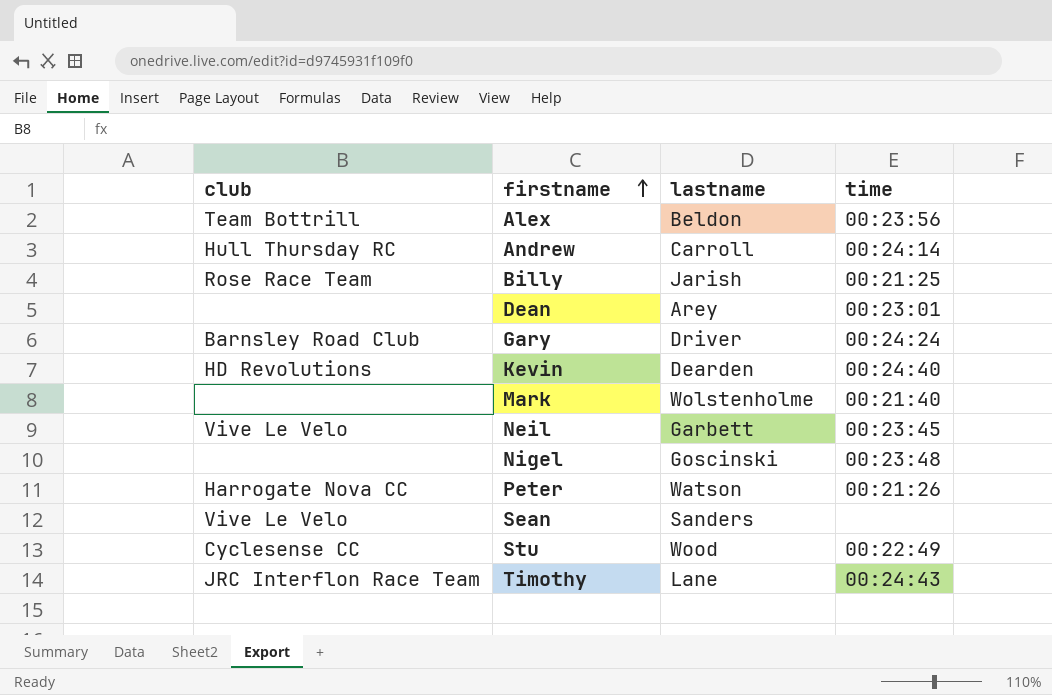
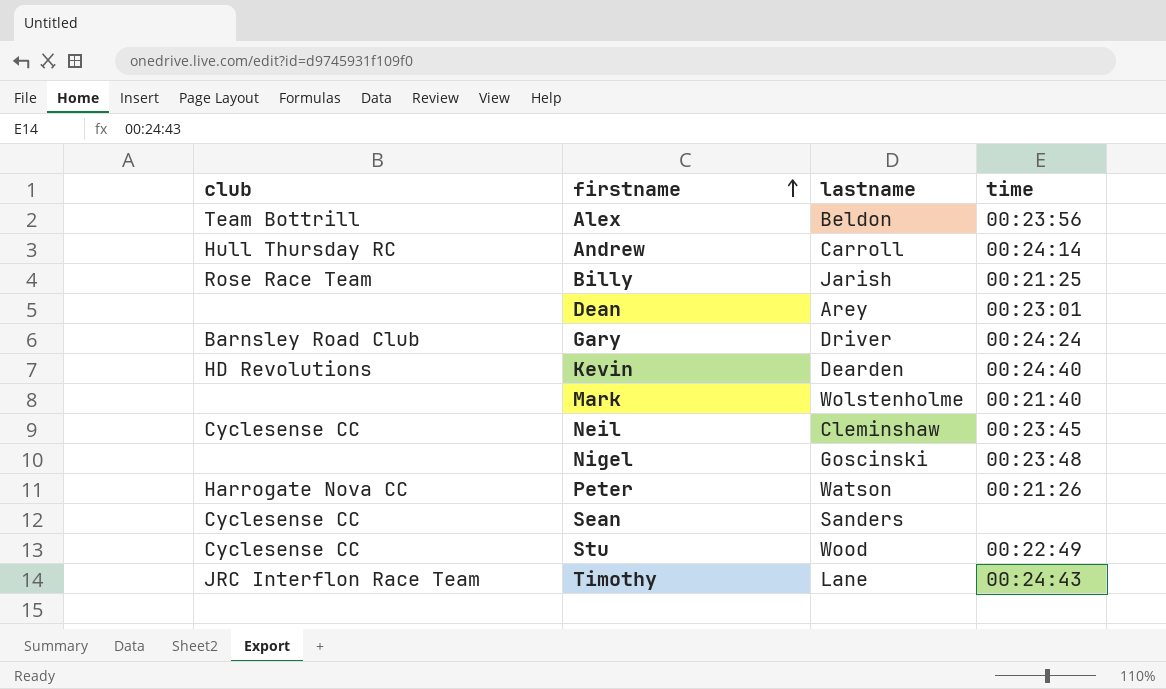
Neil | club: Vive Le Velo -> Cyclesense CC
Neil | lastname: Garbett -> Cleminshaw
Sean | club: Vive Le Velo -> Cyclesense CC

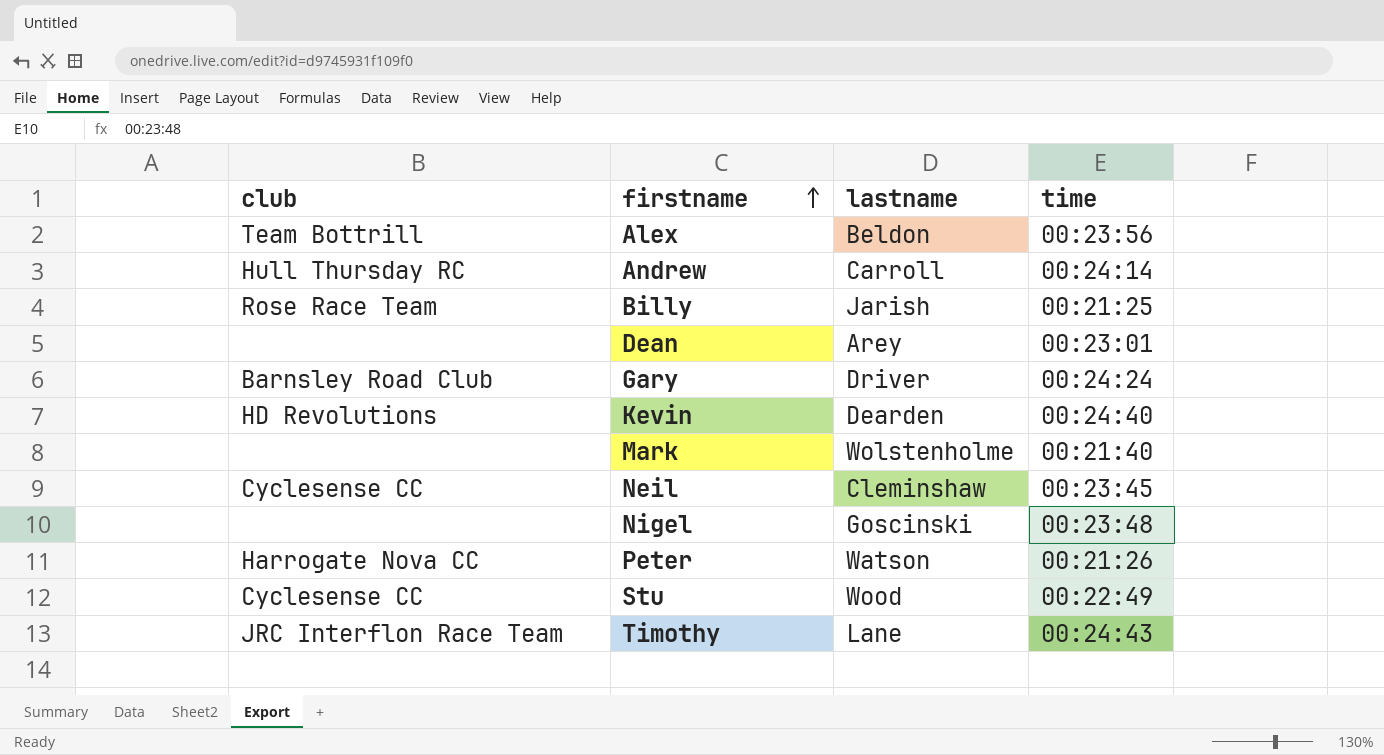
row Sean: Cyclesense CC | Sanders | none -> none

